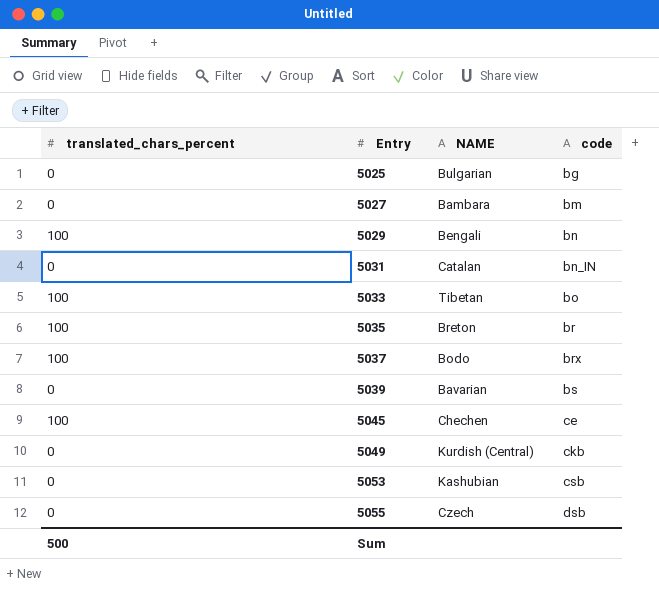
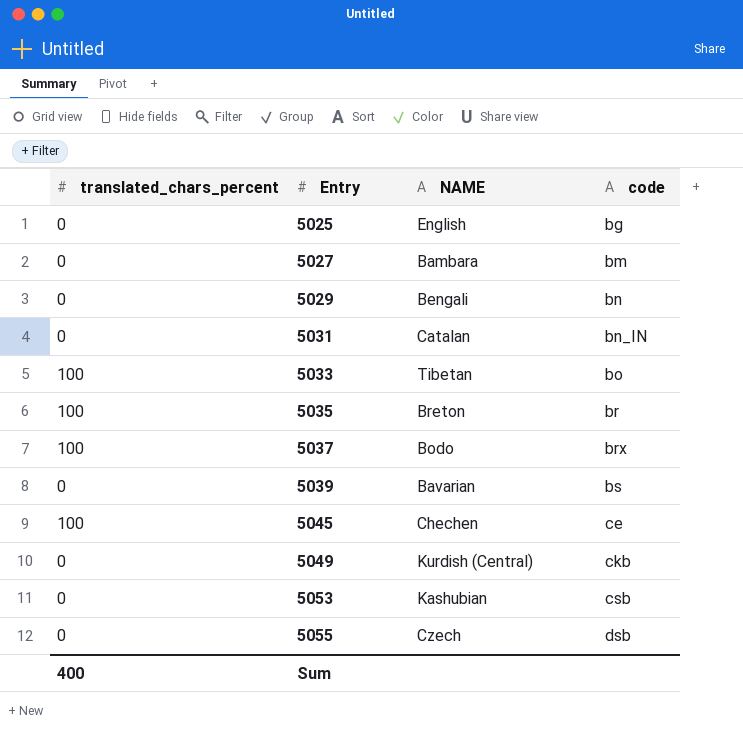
5025 | NAME: Bulgarian -> English
5029 | translated_chars_percent: 100 -> 0
Sum | translated_chars_percent: 500 -> 400

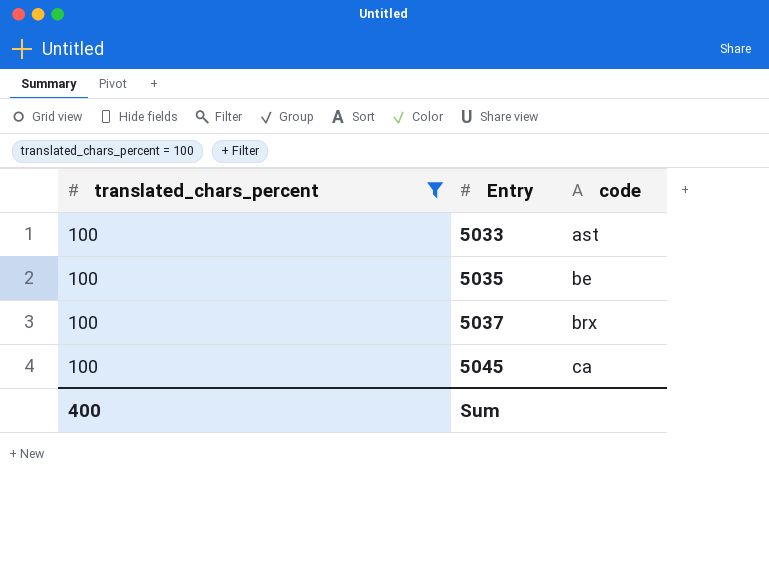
filter: none -> translated_chars_percent = 100
column NAME | position: 3 -> none
5033 | code: bo -> ast
5035 | code: br -> be
5045 | code: ce -> ca

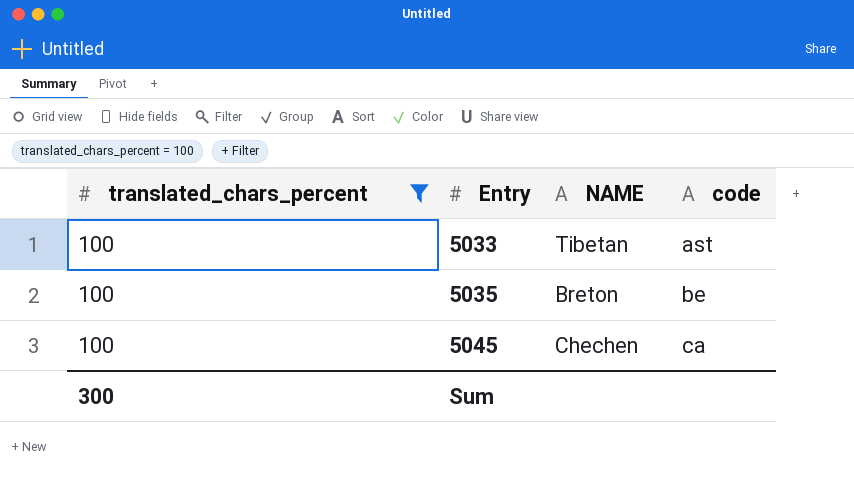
column NAME | position: none -> 3
row 5037: 100 | brx -> none
Sum | translated_chars_percent: 400 -> 300

